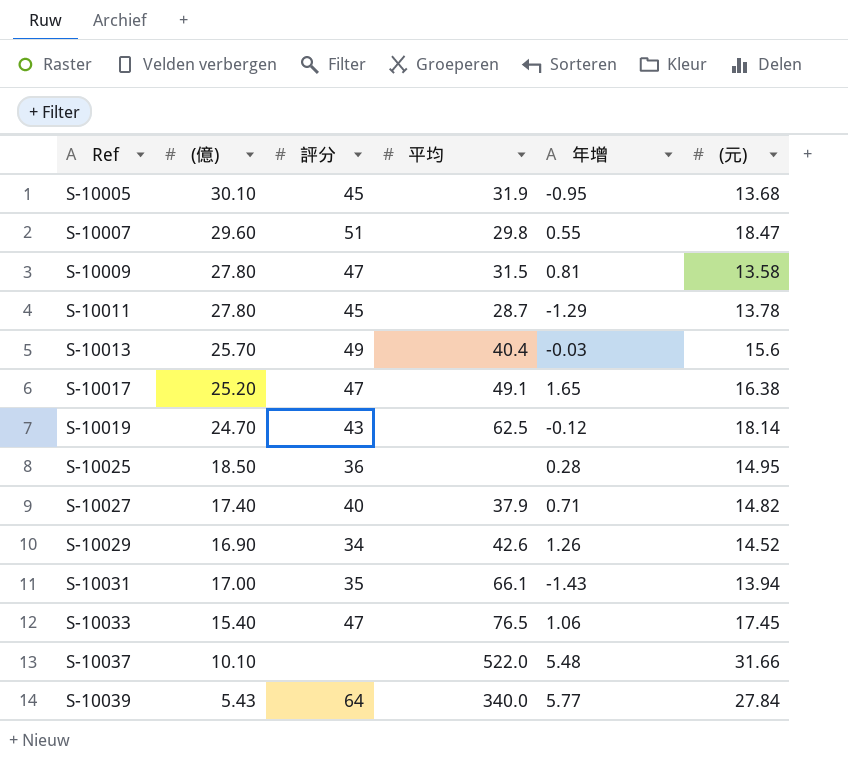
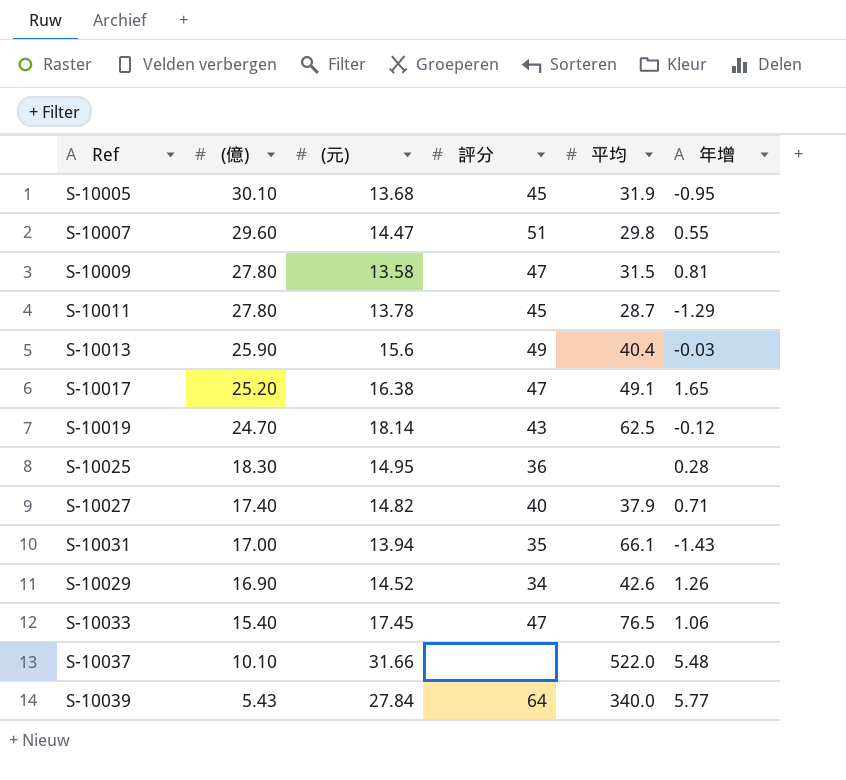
row order: Ref ascending -> (億) descending
column (元) | position: 6 -> 3
S-10007 | (元): 18.47 -> 14.47
S-10013 | (億): 25.70 -> 25.90
S-10025 | (億): 18.50 -> 18.30

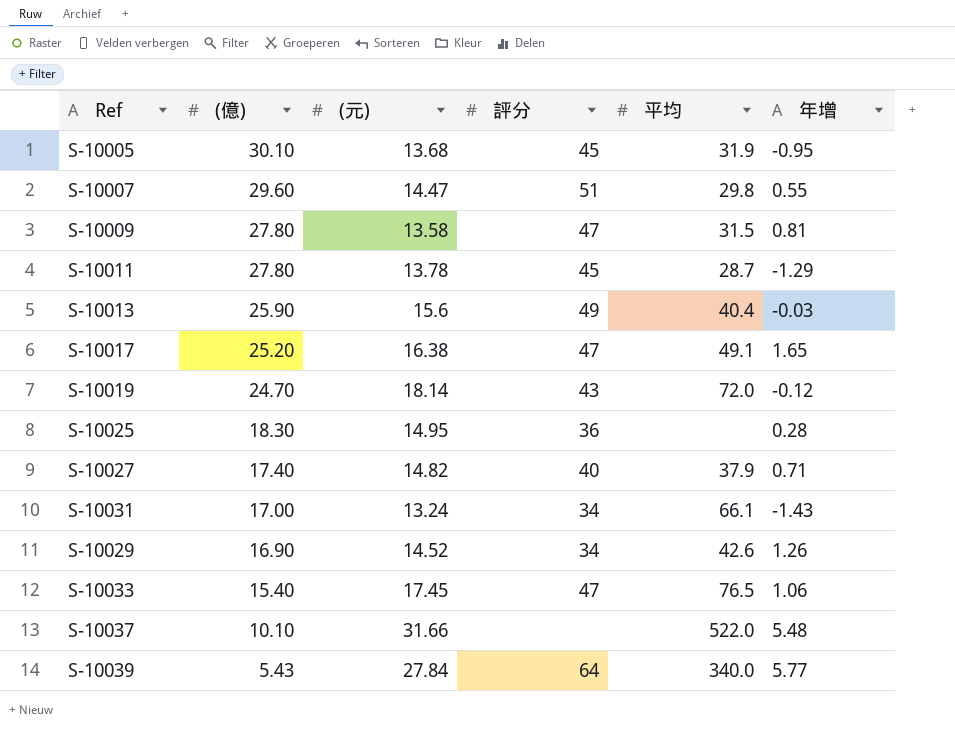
S-10019 | 平均: 62.5 -> 72.0
S-10031 | (元): 13.94 -> 13.24
S-10031 | 評分: 35 -> 34

